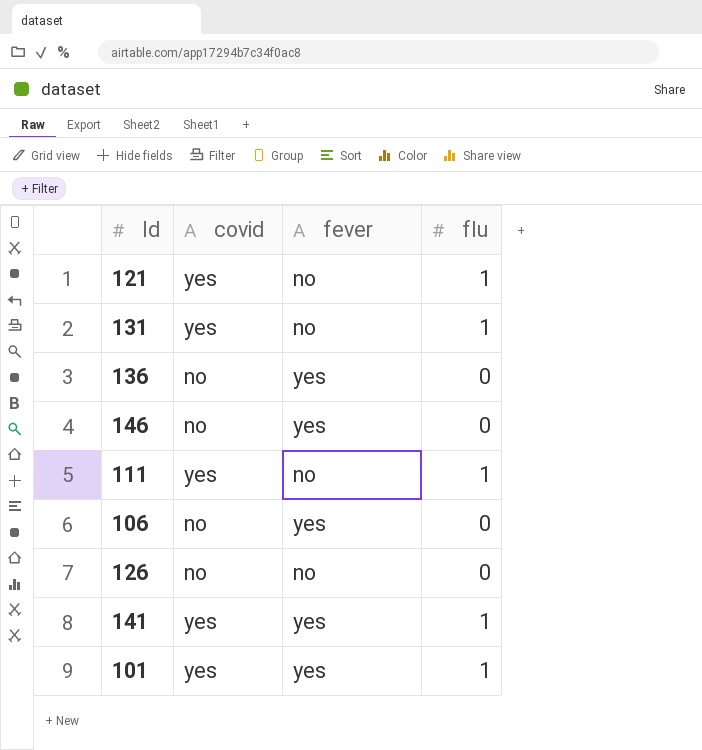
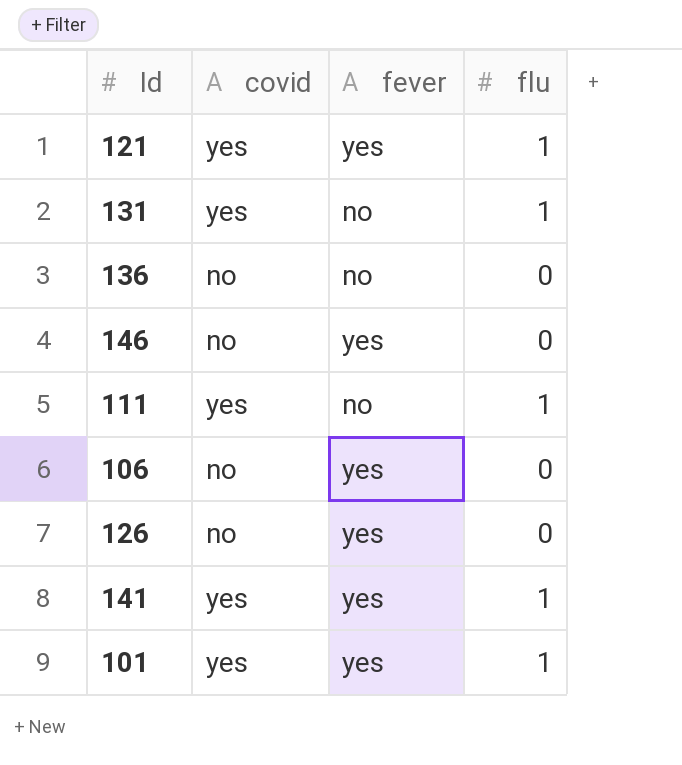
121 | fever: no -> yes
136 | fever: yes -> no
126 | fever: no -> yes

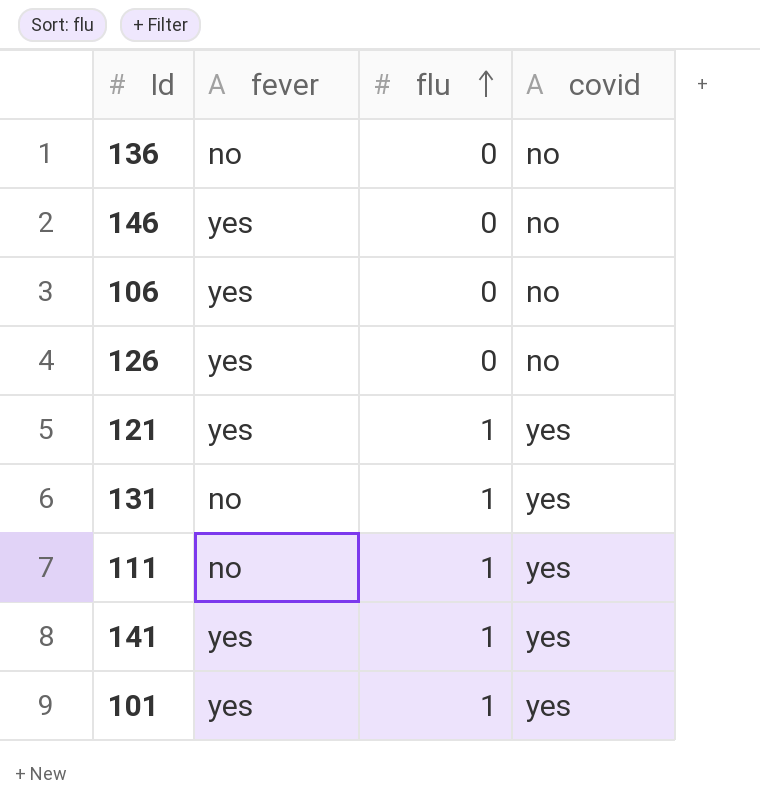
row order: none -> flu ascending
column covid | position: 2 -> 4

